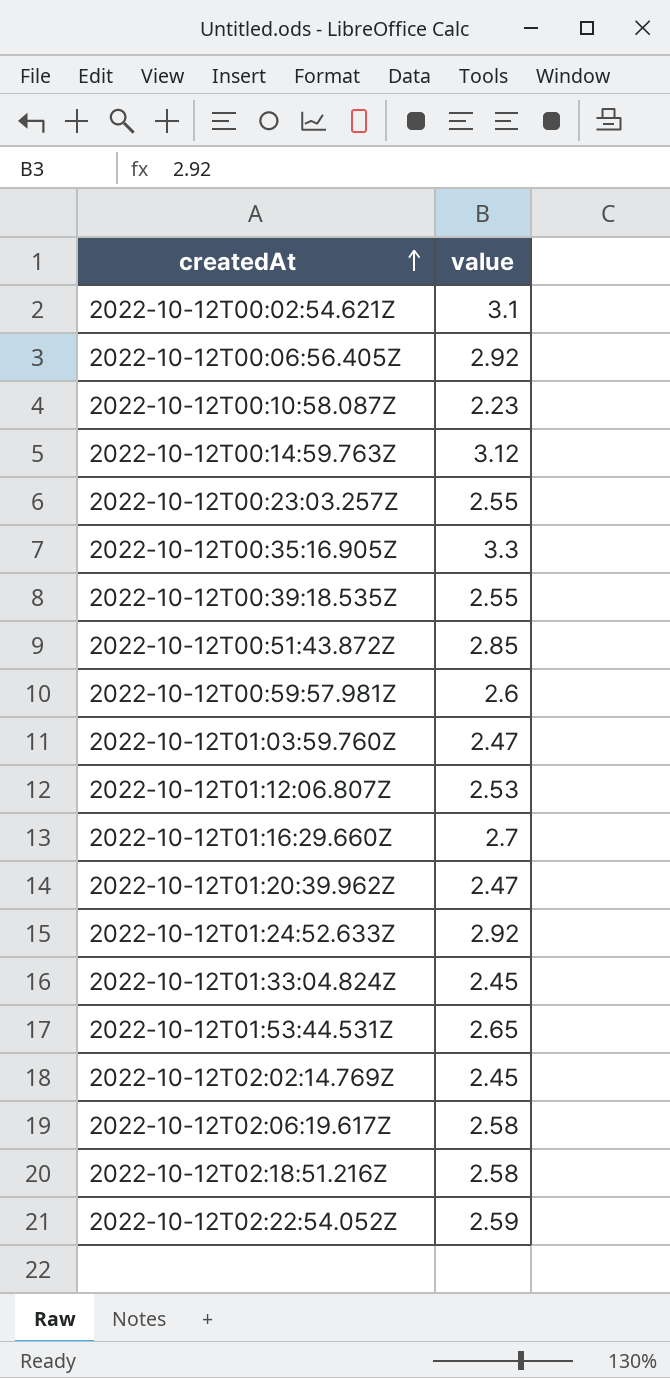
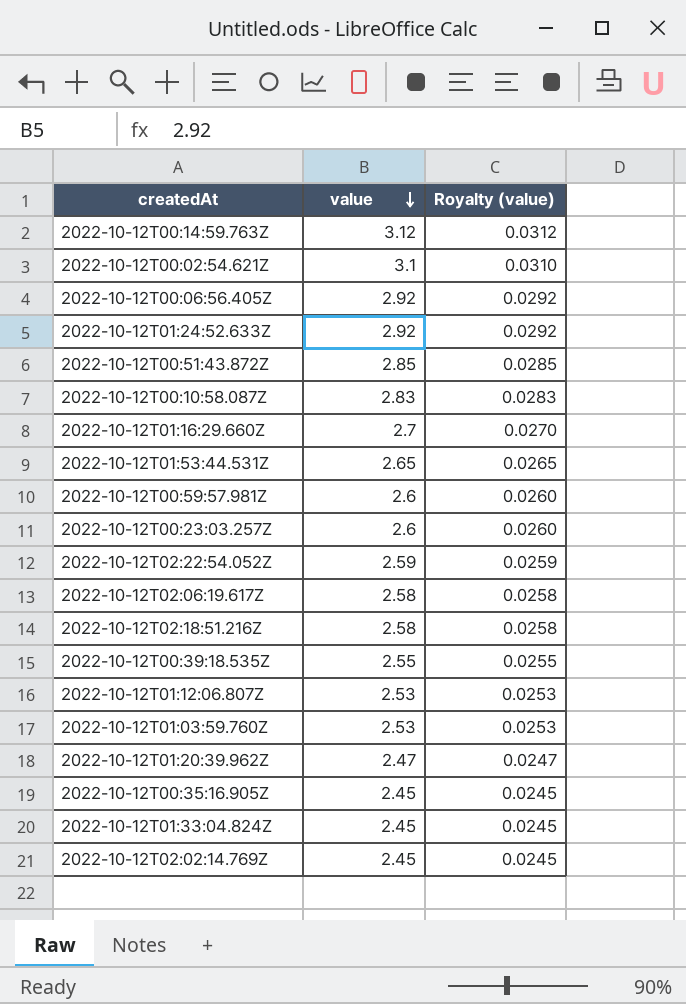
row order: createdAt ascending -> value descending
column Royalty (value) | formula: none -> [value] * 0.01
2022-10-12T00:10:58.087Z | value: 2.23 -> 2.83
2022-10-12T00:23:03.257Z | value: 2.55 -> 2.6
2022-10-12T01:03:59.760Z | value: 2.47 -> 2.53
2022-10-12T00:35:16.905Z | value: 3.3 -> 2.45

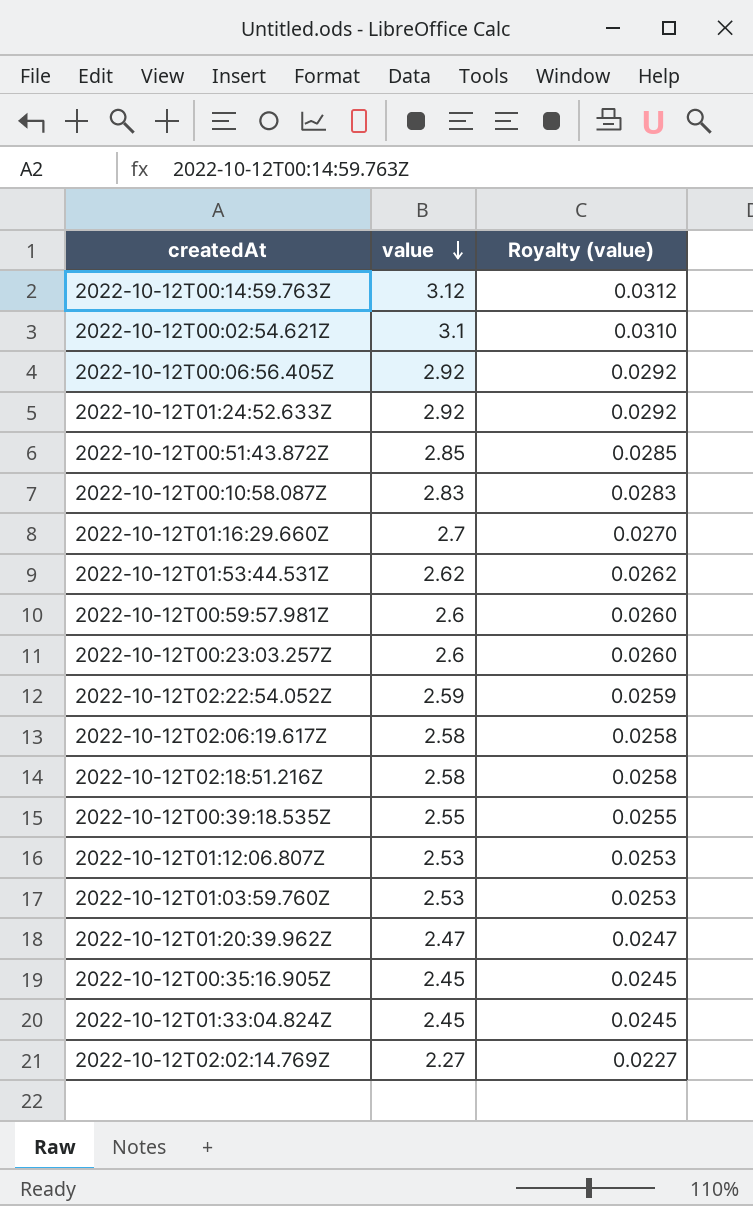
2022-10-12T01:53:44.531Z | value: 2.65 -> 2.62
2022-10-12T01:53:44.531Z | Royalty (value): 0.0265 -> 0.0262
2022-10-12T02:02:14.769Z | value: 2.45 -> 2.27
2022-10-12T02:02:14.769Z | Royalty (value): 0.0245 -> 0.0227

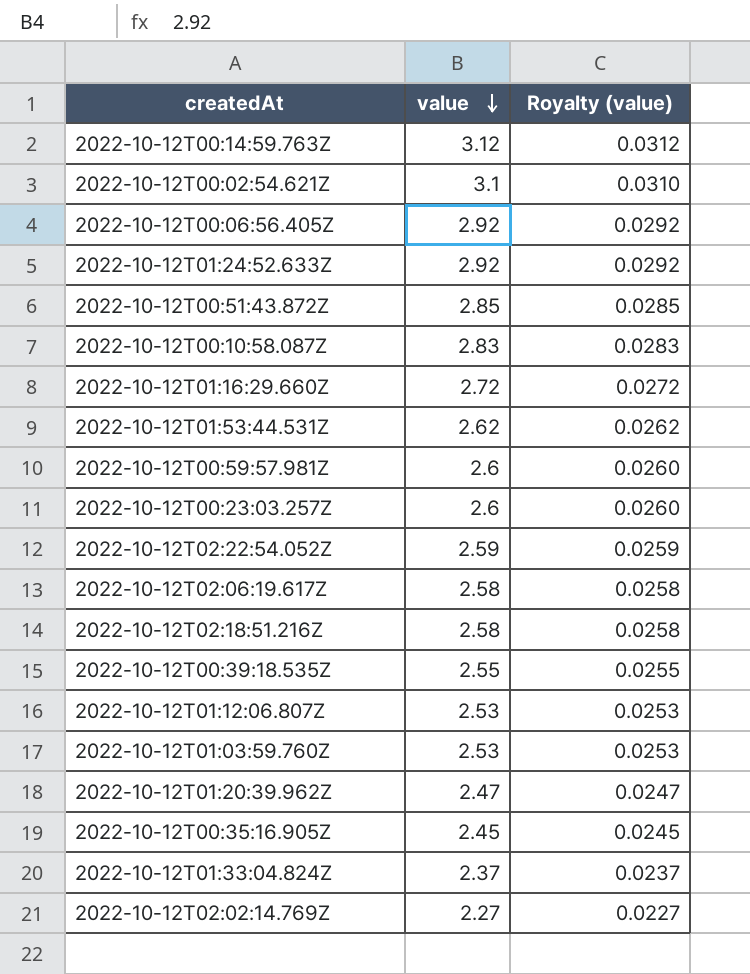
2022-10-12T01:16:29.660Z | value: 2.7 -> 2.72
2022-10-12T01:16:29.660Z | Royalty (value): 0.0270 -> 0.0272
2022-10-12T01:33:04.824Z | value: 2.45 -> 2.37
2022-10-12T01:33:04.824Z | Royalty (value): 0.0245 -> 0.0237

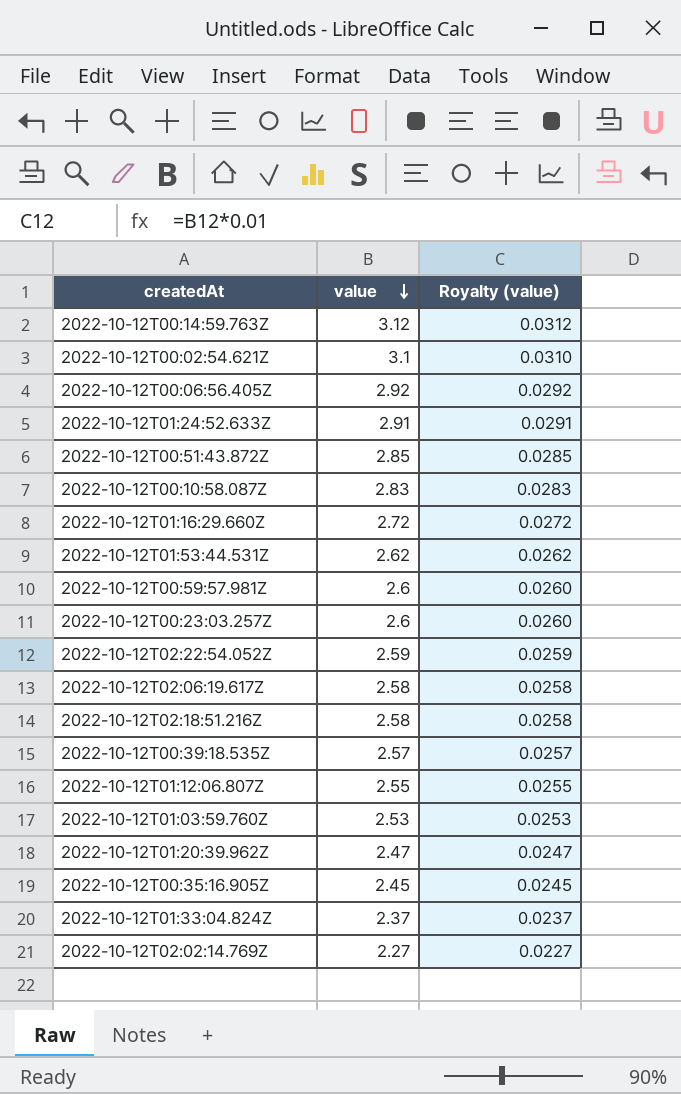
2022-10-12T01:24:52.633Z | value: 2.92 -> 2.91
2022-10-12T01:24:52.633Z | Royalty (value): 0.0292 -> 0.0291
2022-10-12T00:39:18.535Z | value: 2.55 -> 2.57
2022-10-12T00:39:18.535Z | Royalty (value): 0.0255 -> 0.0257
2022-10-12T01:12:06.807Z | value: 2.53 -> 2.55
2022-10-12T01:12:06.807Z | Royalty (value): 0.0253 -> 0.0255

